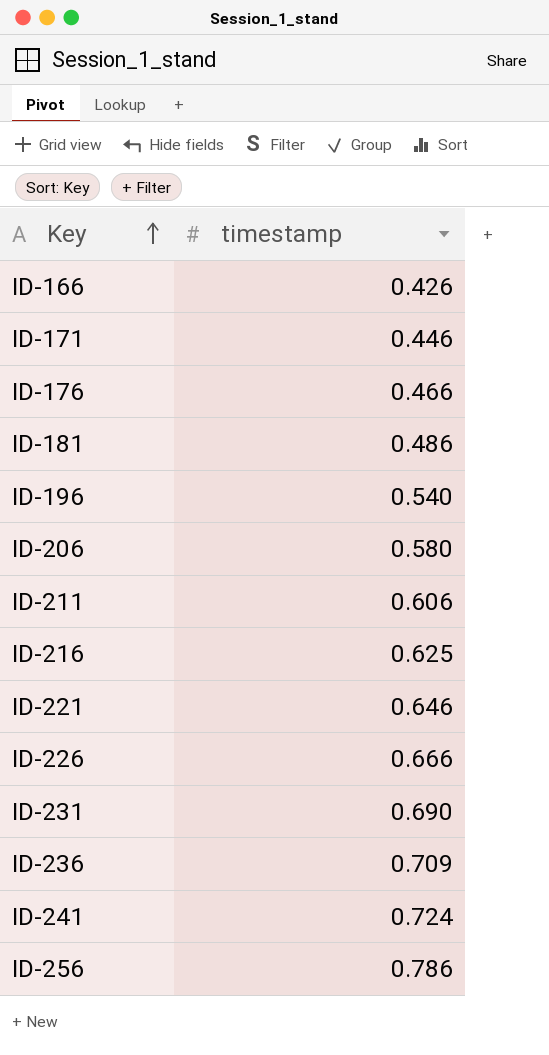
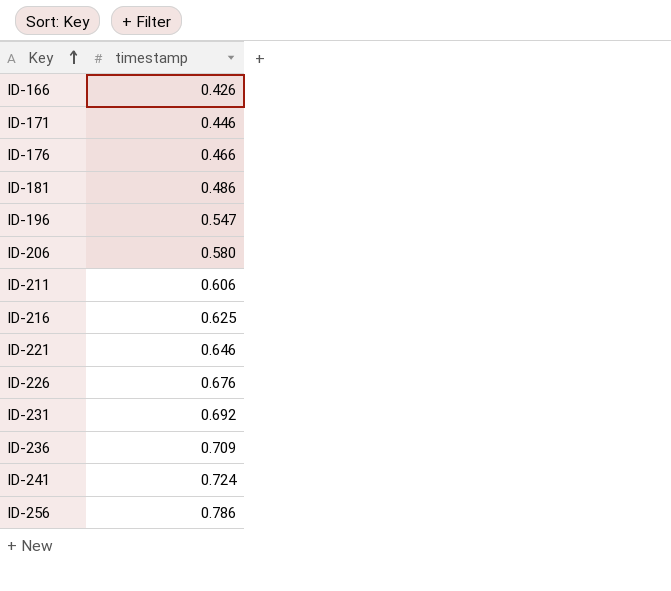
ID-196 | timestamp: 0.540 -> 0.547
ID-226 | timestamp: 0.666 -> 0.676
ID-231 | timestamp: 0.690 -> 0.692

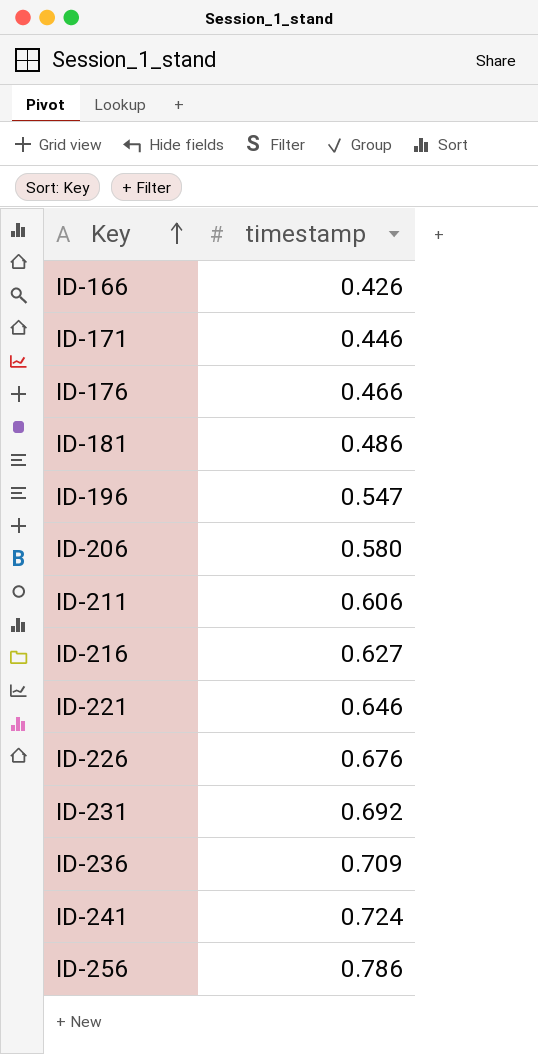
ID-216 | timestamp: 0.625 -> 0.627

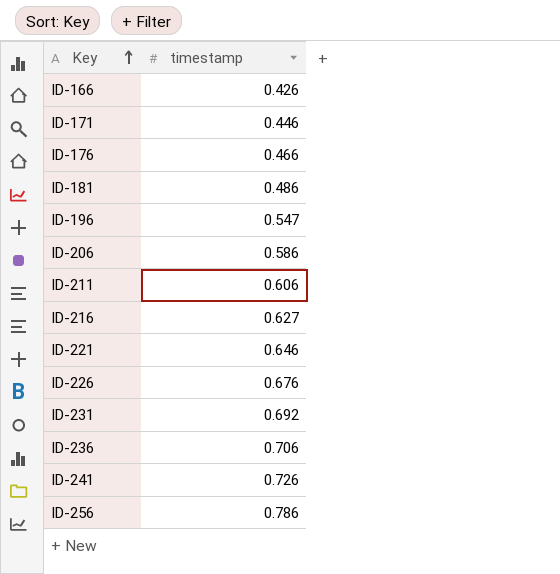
ID-206 | timestamp: 0.580 -> 0.586
ID-236 | timestamp: 0.709 -> 0.706
ID-241 | timestamp: 0.724 -> 0.726

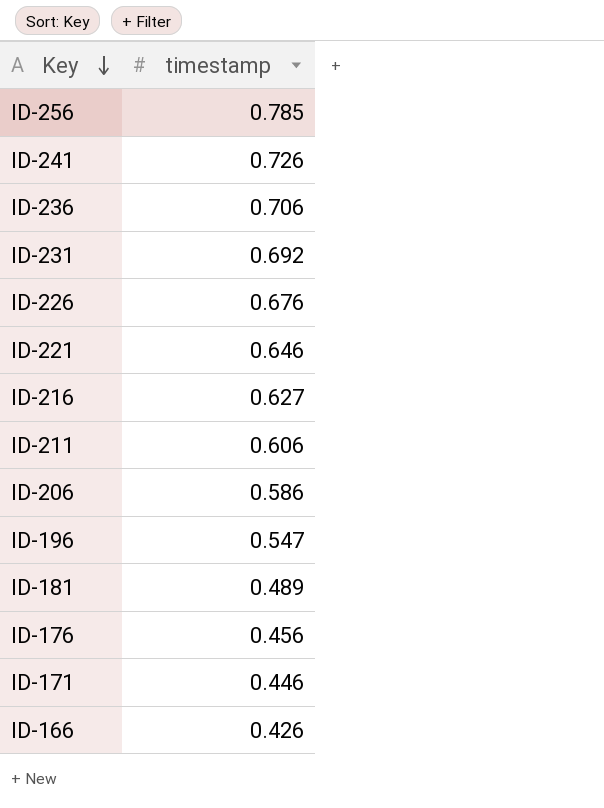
row order: Key ascending -> Key descending
ID-256 | timestamp: 0.786 -> 0.785
ID-181 | timestamp: 0.486 -> 0.489
ID-176 | timestamp: 0.466 -> 0.456

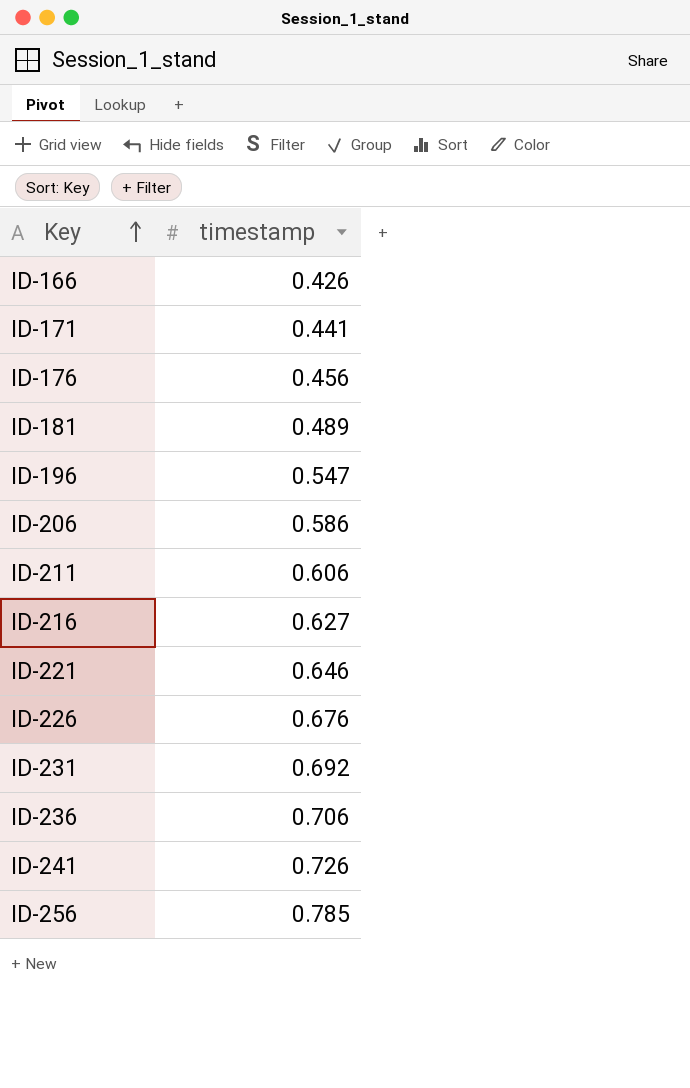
row order: Key descending -> Key ascending
ID-171 | timestamp: 0.446 -> 0.441

